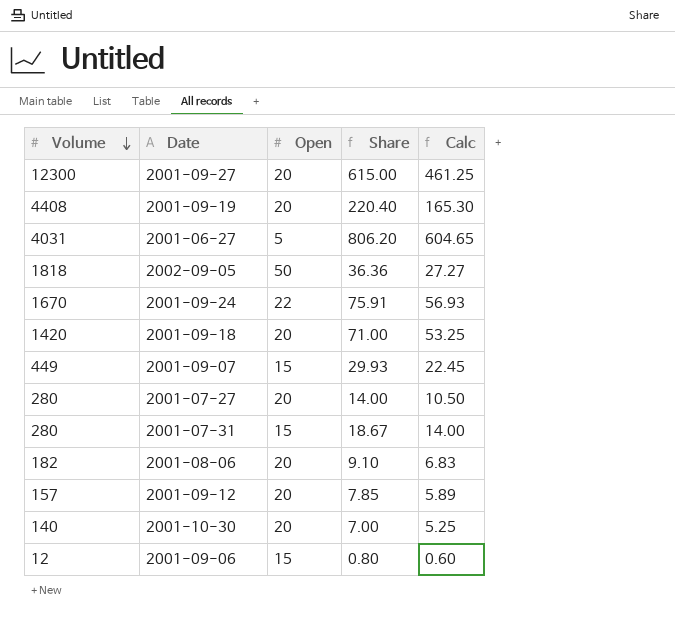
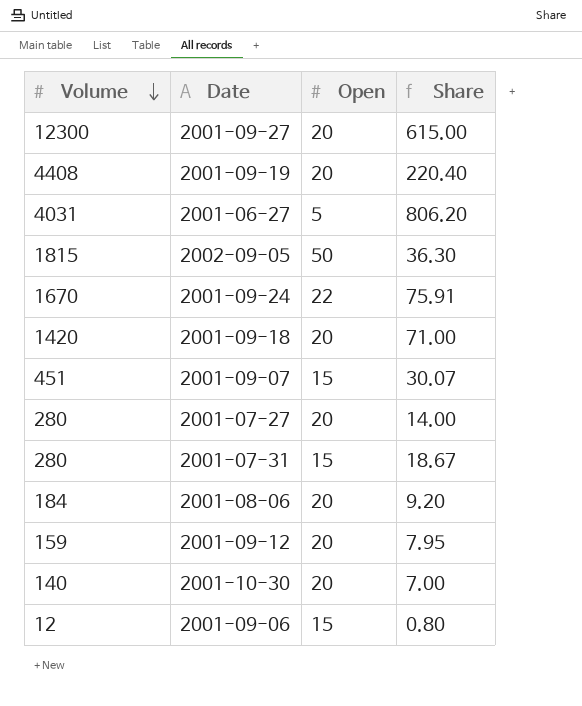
column Calc | formula: [Share] * 0.75 -> none
2002-09-05 | Volume: 1818 -> 1815
2002-09-05 | Share: 36.36 -> 36.30
2001-09-07 | Volume: 449 -> 451
2001-09-07 | Share: 29.93 -> 30.07
2001-08-06 | Volume: 182 -> 184
2001-08-06 | Share: 9.10 -> 9.20
2001-09-12 | Volume: 157 -> 159
2001-09-12 | Share: 7.85 -> 7.95

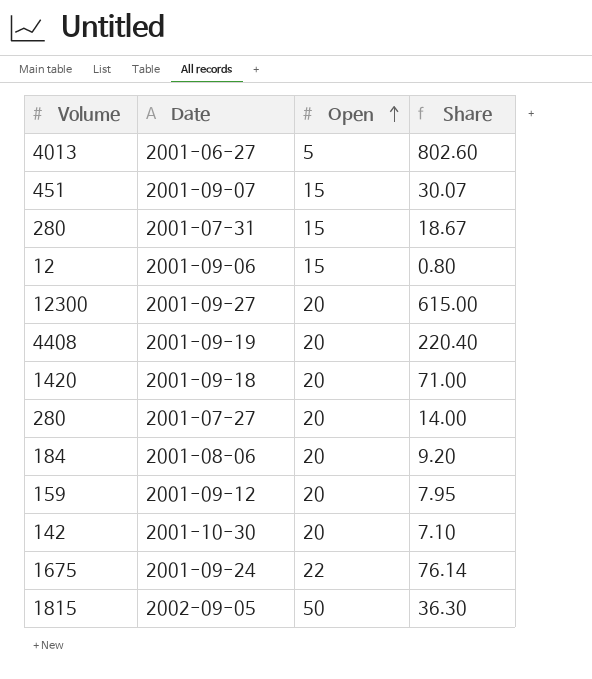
row order: Volume descending -> Open ascending
2001-06-27 | Volume: 4031 -> 4013
2001-06-27 | Share: 806.20 -> 802.60
2001-10-30 | Volume: 140 -> 142
2001-10-30 | Share: 7.00 -> 7.10
2001-09-24 | Volume: 1670 -> 1675
2001-09-24 | Share: 75.91 -> 76.14

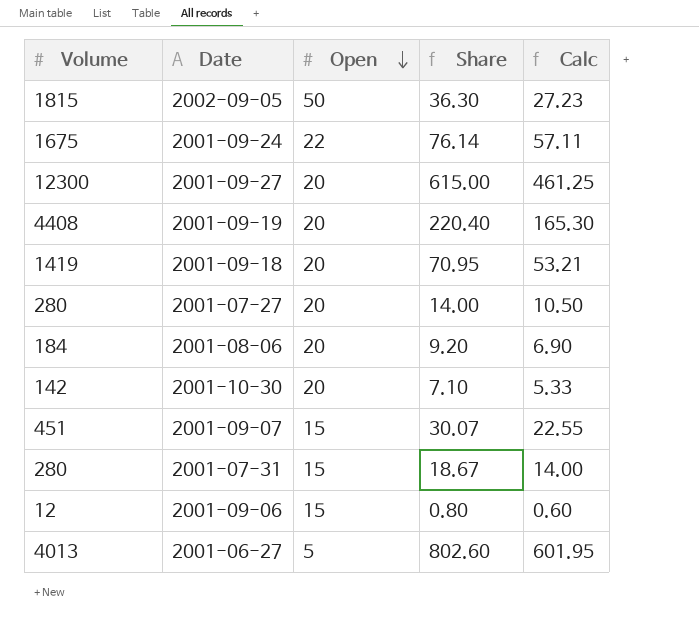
row order: Open ascending -> Open descending
column Calc | formula: none -> [Share] * 0.75
row 2001-09-12: 159 | 20 | 7.95 -> none
2001-09-18 | Volume: 1420 -> 1419
2001-09-18 | Share: 71.00 -> 70.95

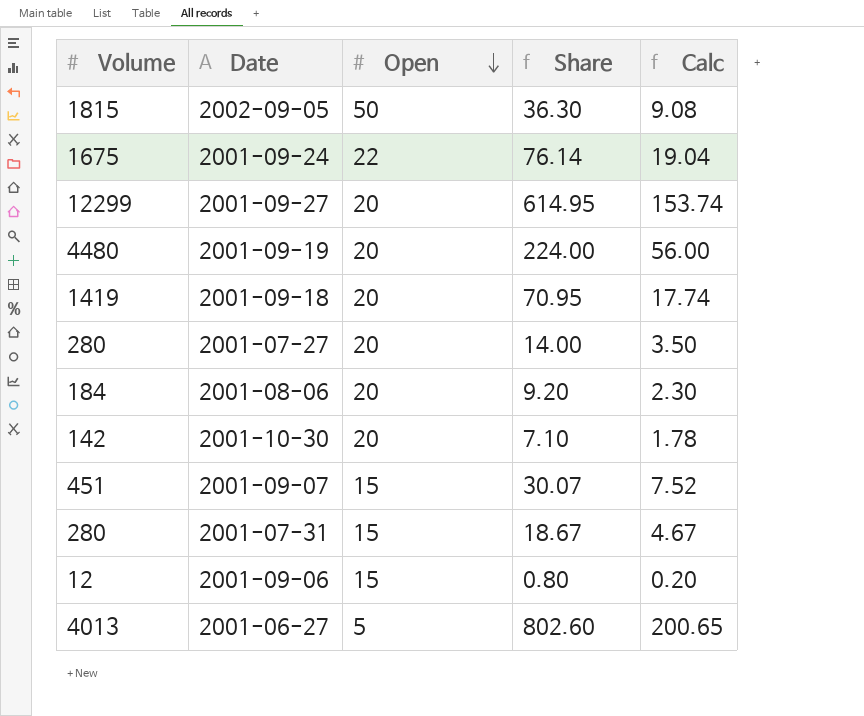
column Calc | formula: [Share] * 0.75 -> [Share] * 0.25
2001-09-27 | Volume: 12300 -> 12299
2001-09-27 | Share: 615.00 -> 614.95
2001-09-19 | Volume: 4408 -> 4480
2001-09-19 | Share: 220.40 -> 224.00

